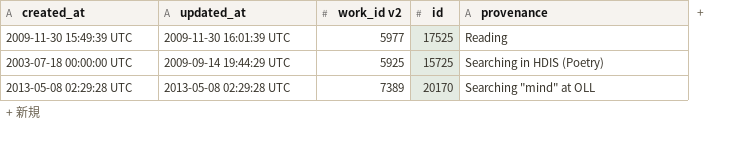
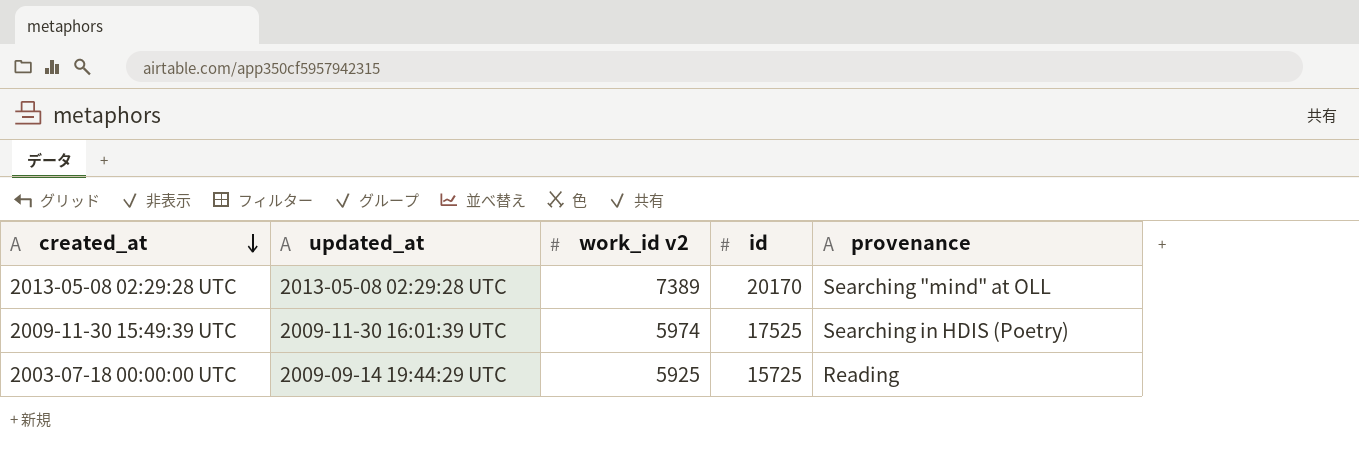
row order: none -> created_at descending
2009-11-30 15:49:39 UTC | work_id v2: 5977 -> 5974
2009-11-30 15:49:39 UTC | provenance: Reading -> Searching in HDIS (Poetry)
2003-07-18 00:00:00 UTC | provenance: Searching in HDIS (Poetry) -> Reading

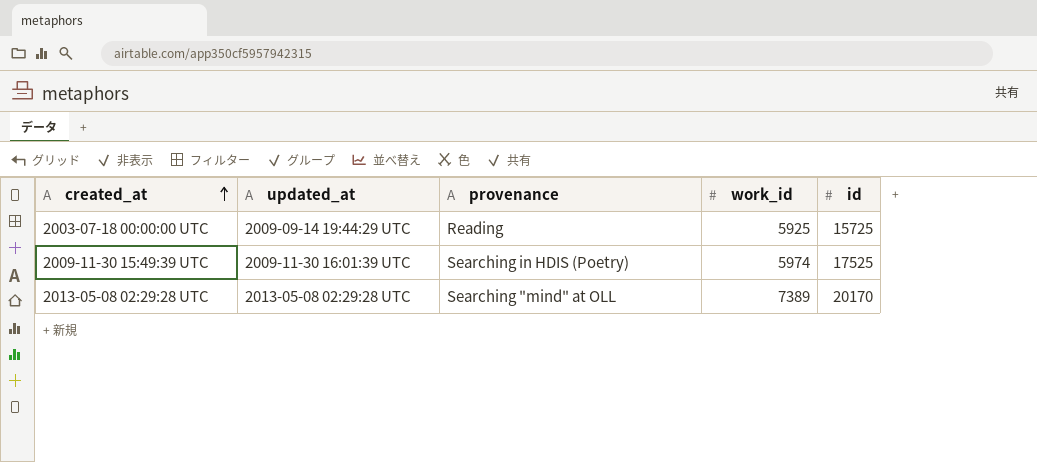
row order: created_at descending -> created_at ascending
column provenance | position: 5 -> 3
column name: work_id v2 -> work_id

